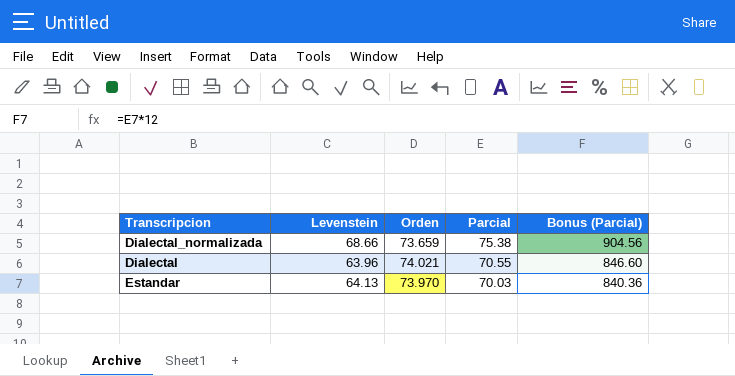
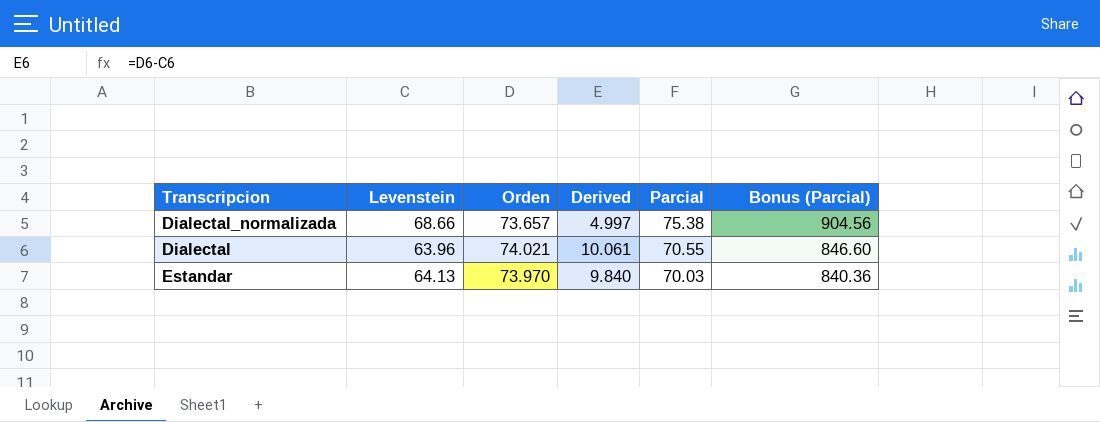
column Derived | formula: none -> [Orden] - [Levenstein]
Dialectal_normalizada | Orden: 73.659 -> 73.657

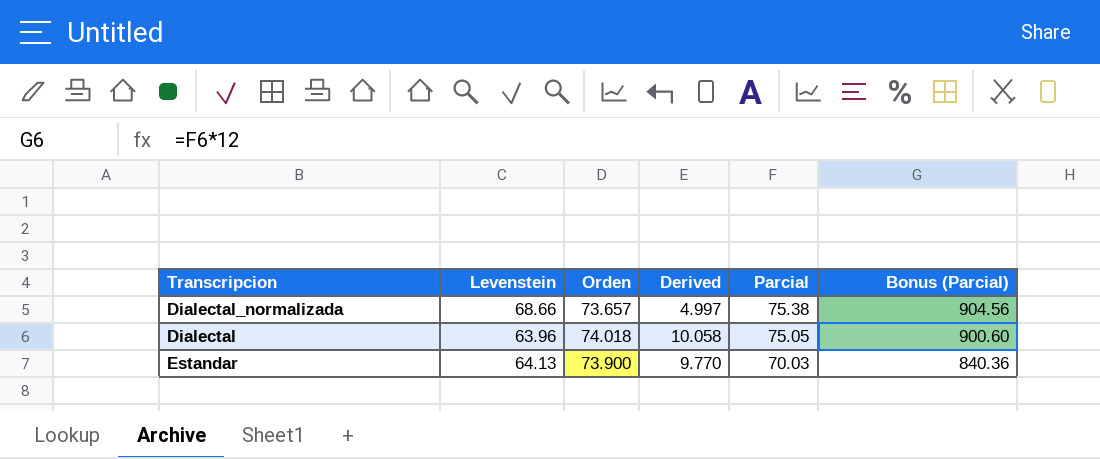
Dialectal | Orden: 74.021 -> 74.018
Dialectal | Derived: 10.061 -> 10.058
Dialectal | Parcial: 70.55 -> 75.05
Dialectal | Bonus (Parcial): 846.60 -> 900.60
Estandar | Orden: 73.970 -> 73.900
Estandar | Derived: 9.840 -> 9.770

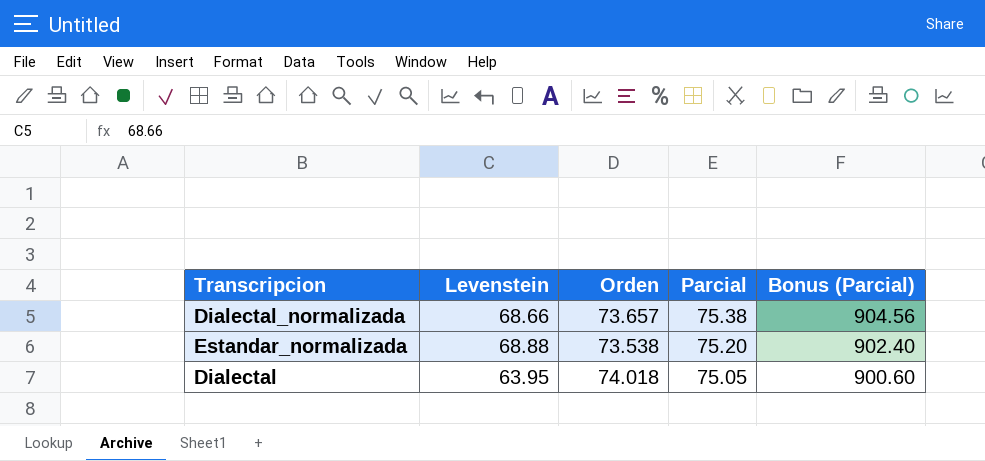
column Derived | formula: [Orden] - [Levenstein] -> none
row Estandar: 64.13 | 73.900 | 9.770 | 70.03 | 840.36 -> none
row Estandar_normalizada: none -> 68.88 | 73.538 | 75.20 | 902.40
Dialectal | Levenstein: 63.96 -> 63.95

